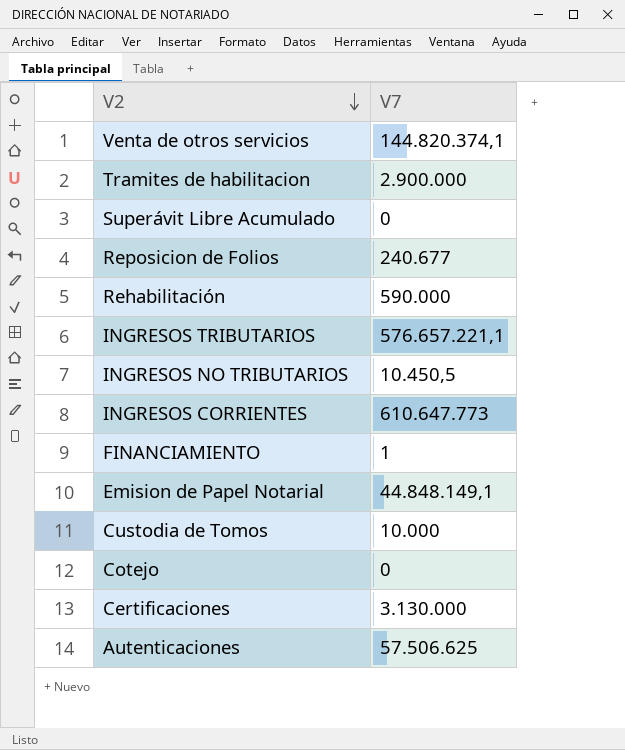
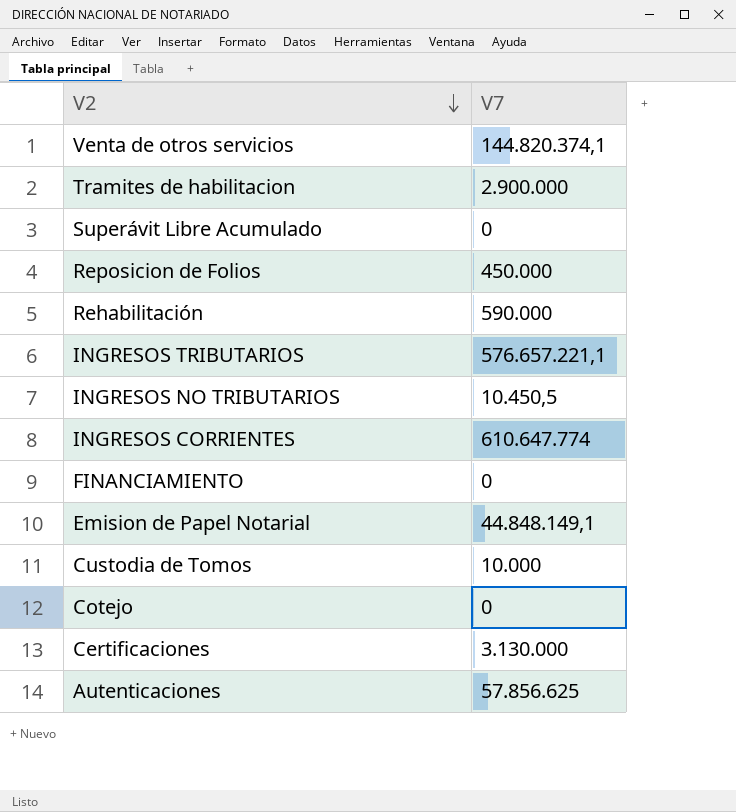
Reposicion de Folios | V7: 240.677 -> 450.000
INGRESOS CORRIENTES | V7: 610.647.773 -> 610.647.774
FINANCIAMIENTO | V7: 1 -> 0
Autenticaciones | V7: 57.506.625 -> 57.856.625

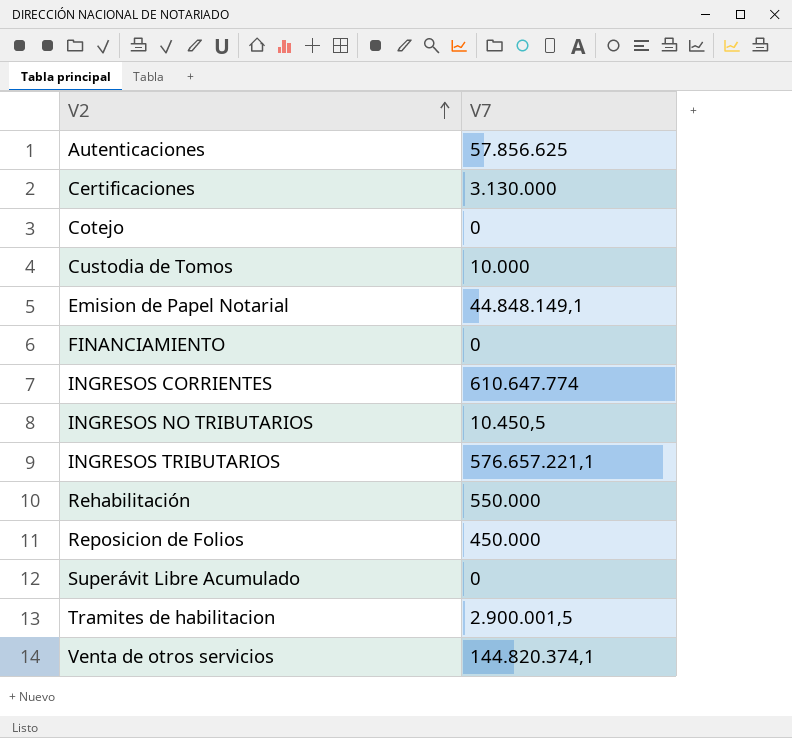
row order: V2 descending -> V2 ascending
Rehabilitación | V7: 590.000 -> 550.000
Tramites de habilitacion | V7: 2.900.000 -> 2.900.001,5

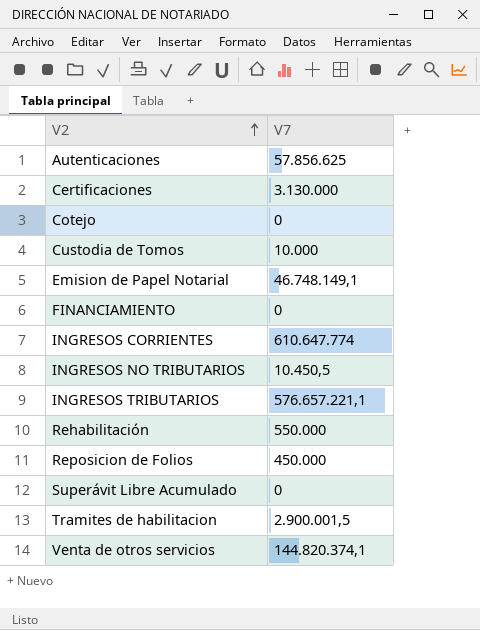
Emision de Papel Notarial | V7: 44.848.149,1 -> 46.748.149,1

